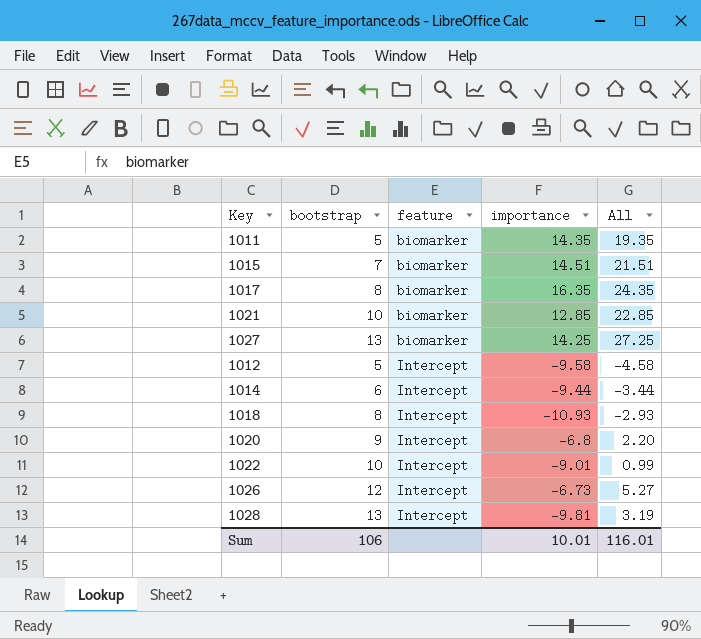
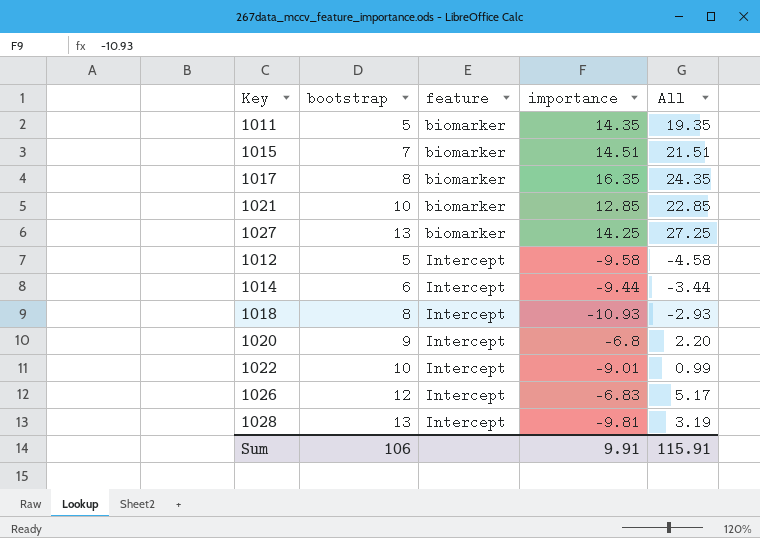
1026 | importance: -6.73 -> -6.83
1026 | All: 5.27 -> 5.17
Sum | importance: 10.01 -> 9.91
Sum | All: 116.01 -> 115.91

